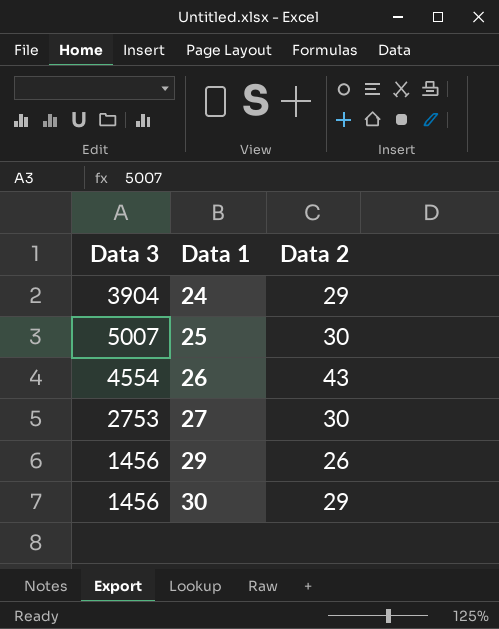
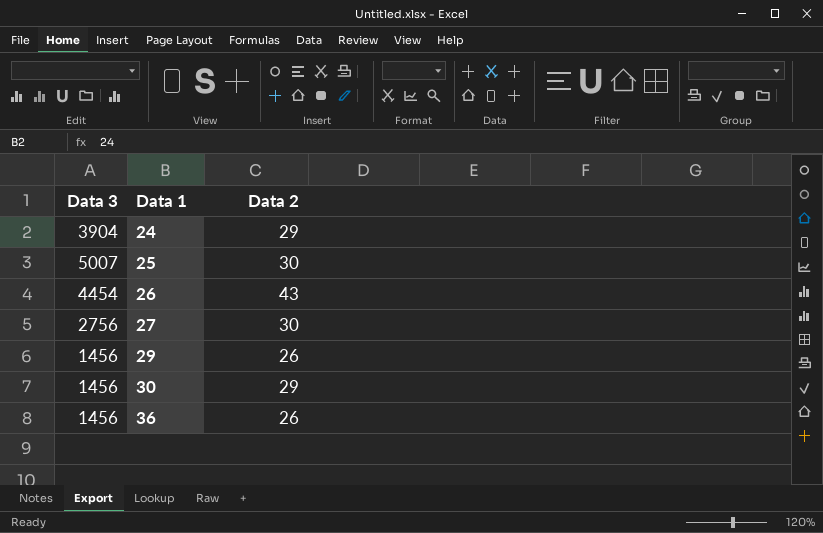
26 | Data 3: 4554 -> 4454
27 | Data 3: 2753 -> 2756
row 36: none -> 1456 | 26

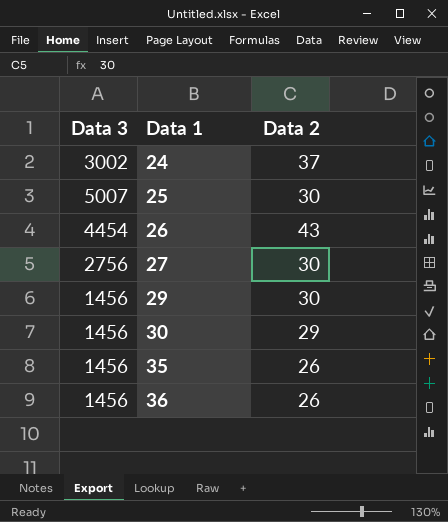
24 | Data 3: 3904 -> 3002
24 | Data 2: 29 -> 37
29 | Data 2: 26 -> 30
row 35: none -> 1456 | 26

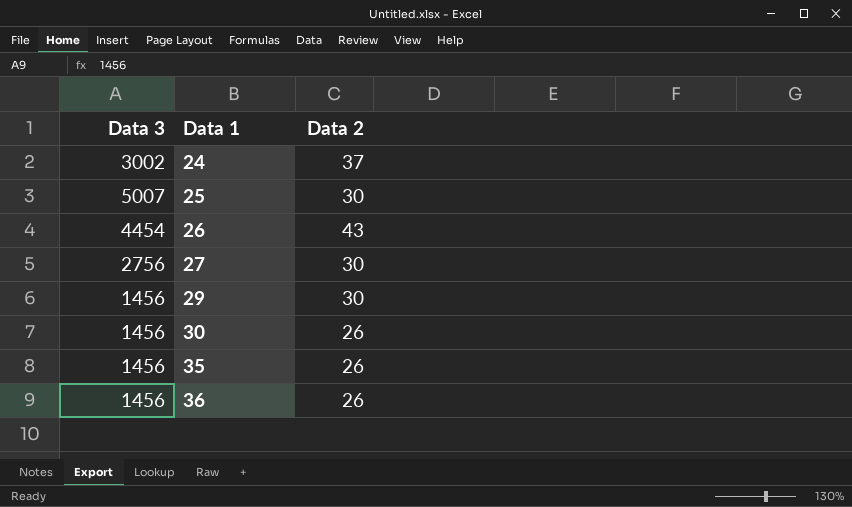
30 | Data 2: 29 -> 26

